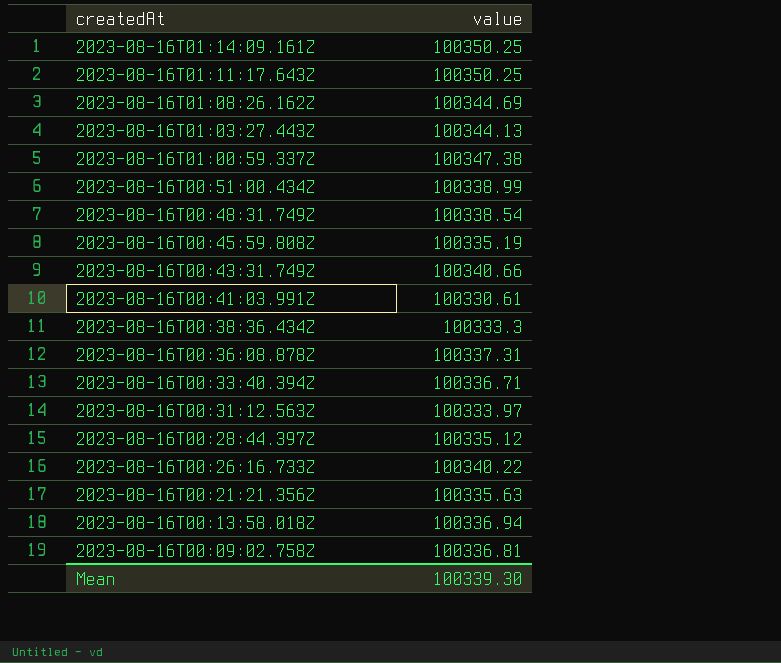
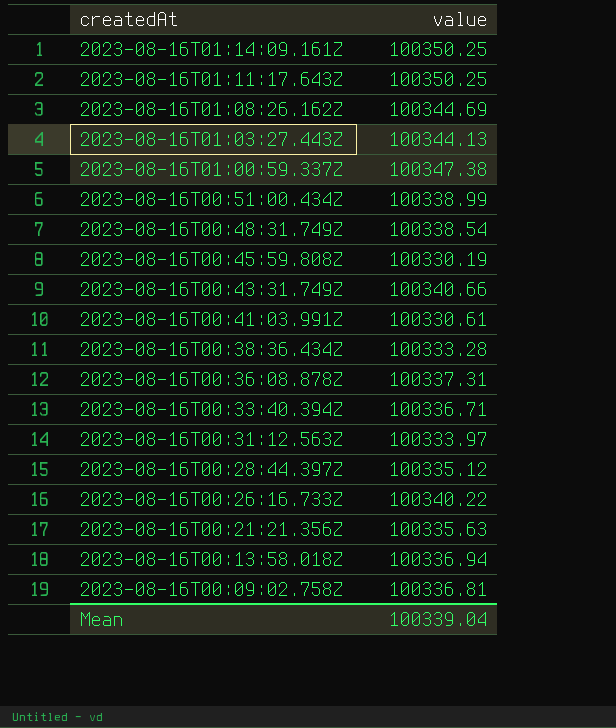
2023-08-16T00:45:59.808Z | value: 100335.19 -> 100330.19
2023-08-16T00:38:36.434Z | value: 100333.3 -> 100333.28
Mean | value: 100339.30 -> 100339.04

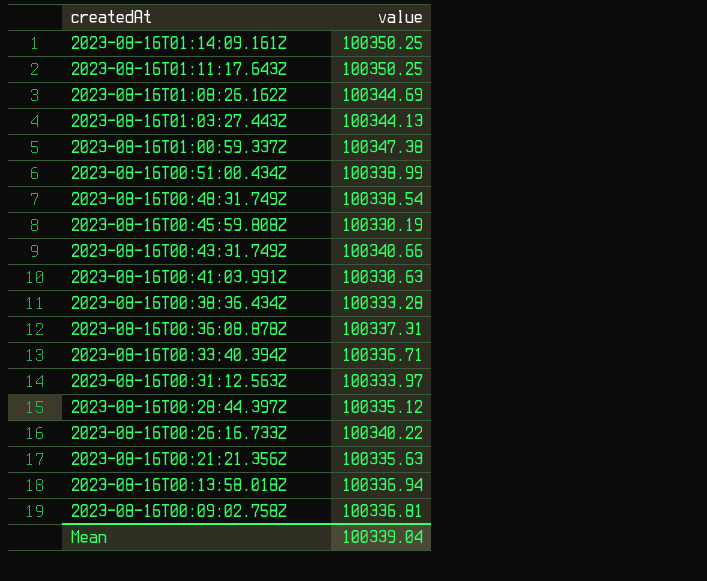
2023-08-16T00:41:03.991Z | value: 100330.61 -> 100330.63

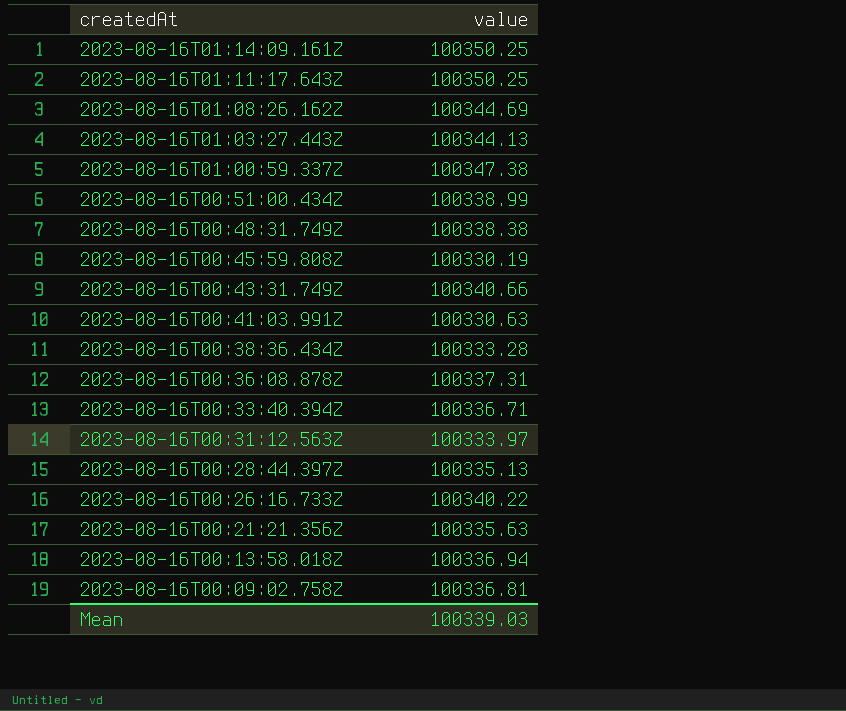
2023-08-16T00:48:31.749Z | value: 100338.54 -> 100338.38
2023-08-16T00:28:44.397Z | value: 100335.12 -> 100335.13
Mean | value: 100339.04 -> 100339.03

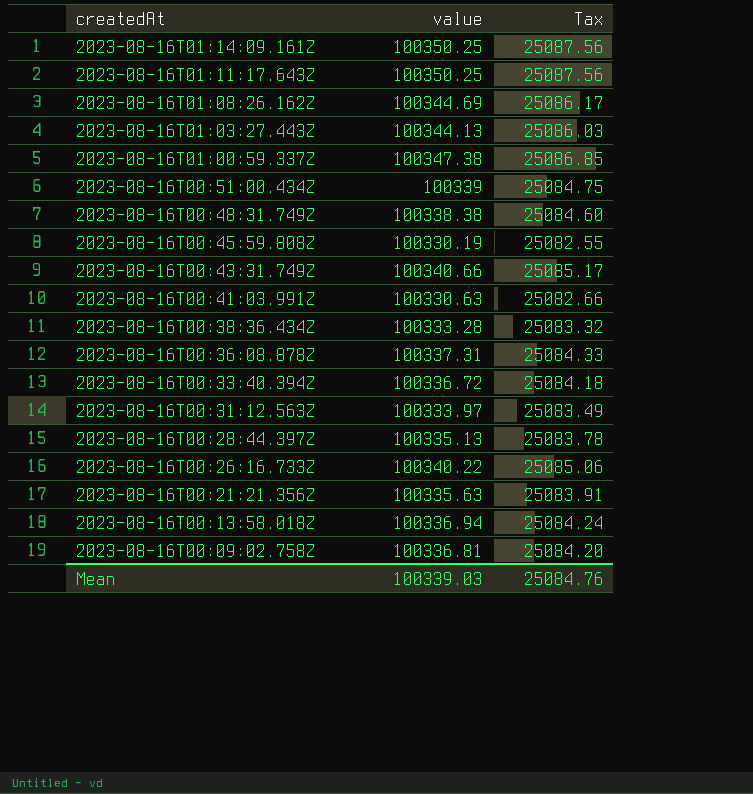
column Tax | formula: none -> [value] * 0.25
2023-08-16T00:51:00.434Z | value: 100338.99 -> 100339
2023-08-16T00:33:40.394Z | value: 100336.71 -> 100336.72

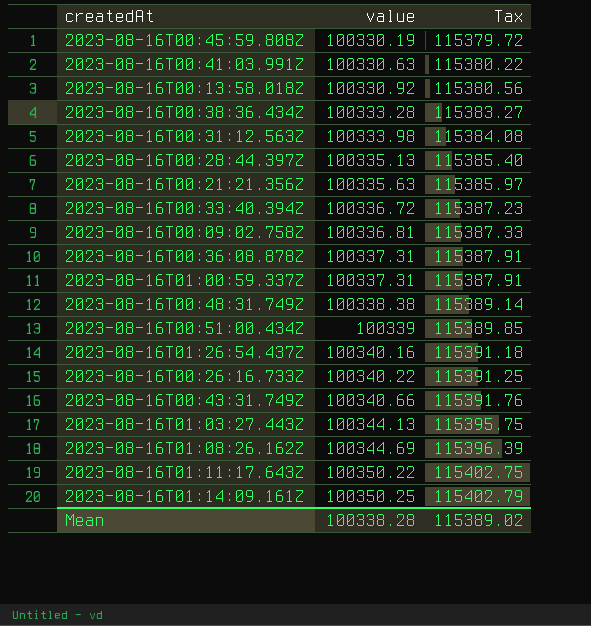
row order: createdAt descending -> value ascending
column Tax | formula: [value] * 0.25 -> [value] * 1.15
2023-08-16T00:13:58.018Z | value: 100336.94 -> 100330.92
2023-08-16T00:31:12.563Z | value: 100333.97 -> 100333.98
2023-08-16T01:00:59.337Z | value: 100347.38 -> 100337.31
row 2023-08-16T01:26:54.437Z: none -> 100340.16 | 115391.18
2023-08-16T01:11:17.643Z | value: 100350.25 -> 100350.22
Mean | value: 100339.03 -> 100338.28
Mean | Tax: 25084.76 -> 115389.02

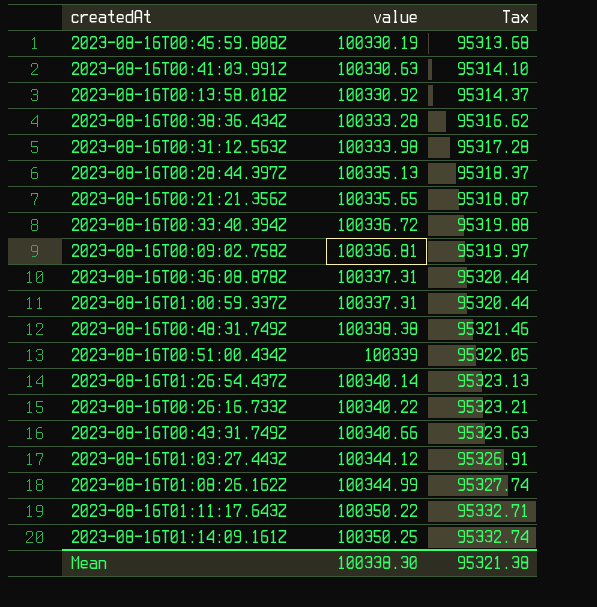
column Tax | formula: [value] * 1.15 -> [value] * 0.95
2023-08-16T00:21:21.356Z | value: 100335.63 -> 100335.65
2023-08-16T01:26:54.437Z | value: 100340.16 -> 100340.14
2023-08-16T01:03:27.443Z | value: 100344.13 -> 100344.12
2023-08-16T01:08:26.162Z | value: 100344.69 -> 100344.99
Mean | value: 100338.28 -> 100338.30
Mean | Tax: 115389.02 -> 95321.38

